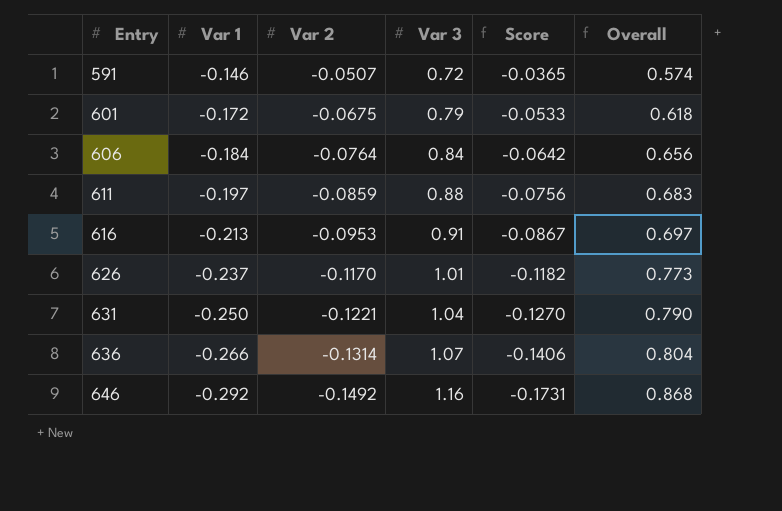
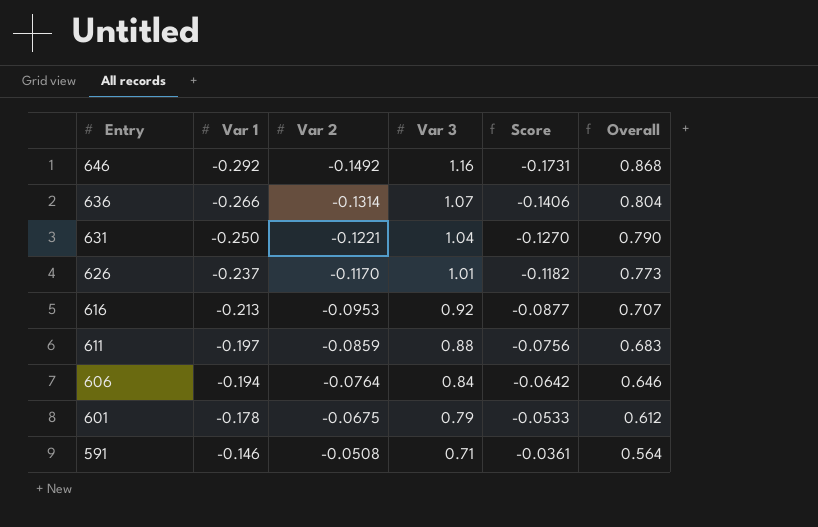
row order: Entry ascending -> Entry descending
616 | Var 3: 0.91 -> 0.92
616 | Score: -0.0867 -> -0.0877
616 | Overall: 0.697 -> 0.707
606 | Var 1: -0.184 -> -0.194
606 | Overall: 0.656 -> 0.646
601 | Var 1: -0.172 -> -0.178
601 | Overall: 0.618 -> 0.612
591 | Var 2: -0.0507 -> -0.0508
591 | Var 3: 0.72 -> 0.71
591 | Score: -0.0365 -> -0.0361
591 | Overall: 0.574 -> 0.564

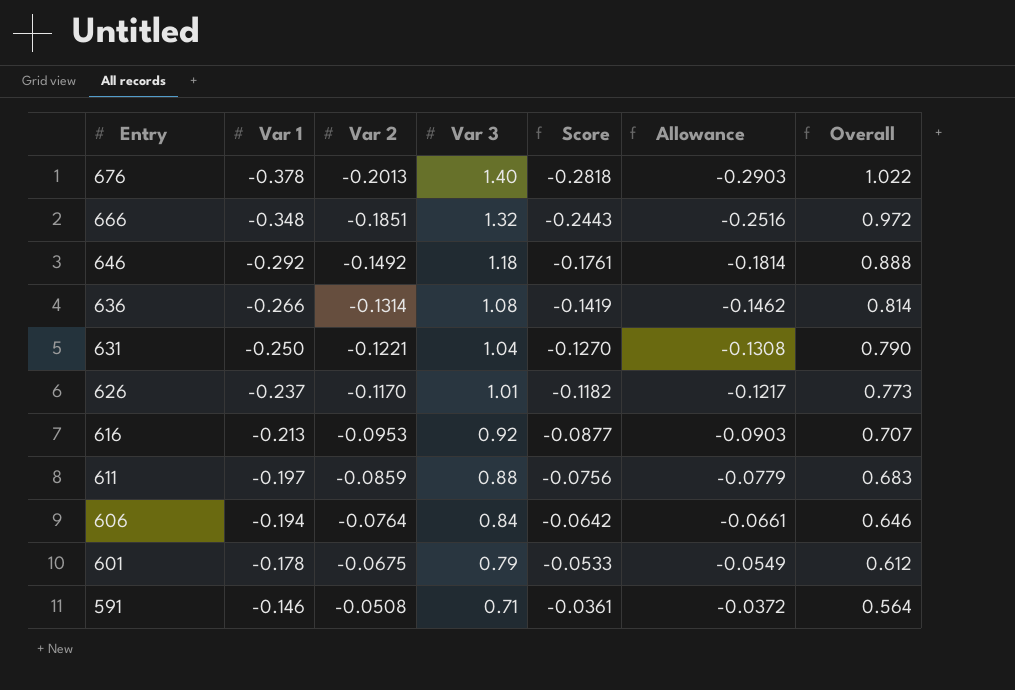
column Allowance | formula: none -> [Score] * 1.03
row 676: none -> -0.378 | -0.2013 | 1.40 | -0.2818 | -0.2903 | 1.022
row 666: none -> -0.348 | -0.1851 | 1.32 | -0.2443 | -0.2516 | 0.972
646 | Var 3: 1.16 -> 1.18
646 | Score: -0.1731 -> -0.1761
646 | Overall: 0.868 -> 0.888
636 | Var 3: 1.07 -> 1.08
636 | Score: -0.1406 -> -0.1419
636 | Overall: 0.804 -> 0.814

